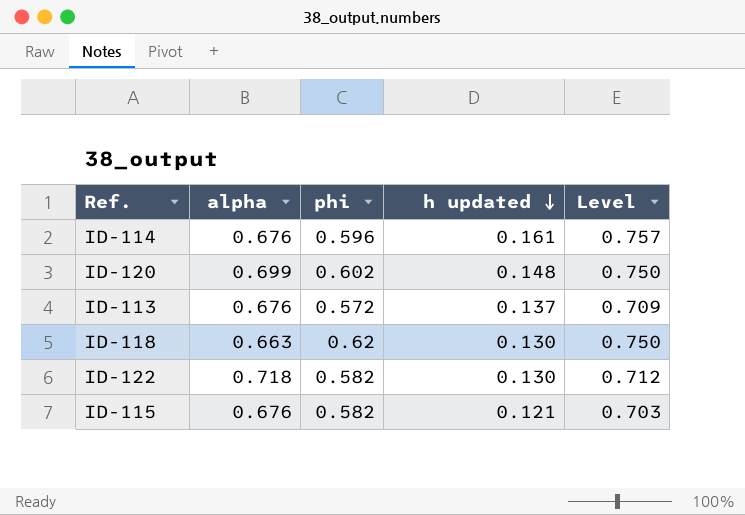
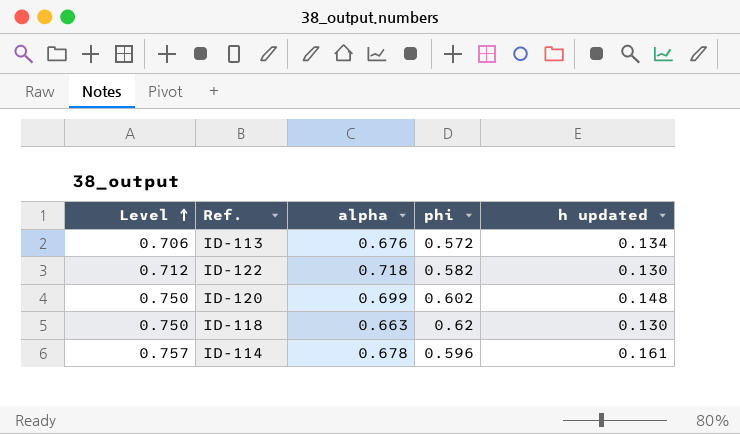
row order: h updated descending -> Level ascending
column Level | position: 5 -> 1
row ID-115: 0.676 | 0.582 | 0.121 | 0.703 -> none
ID-113 | Level: 0.709 -> 0.706
ID-113 | h updated: 0.137 -> 0.134
ID-114 | alpha: 0.676 -> 0.678

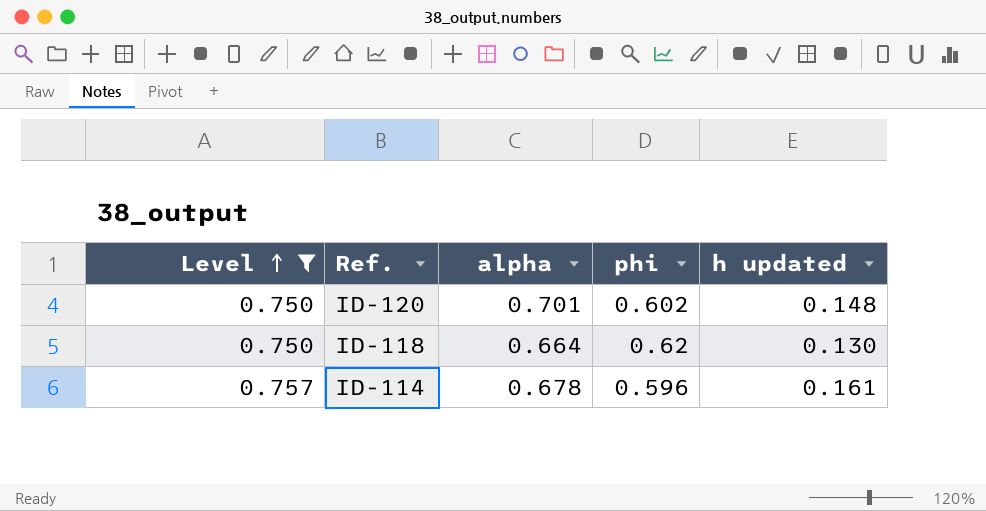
filter: none -> Level >= 0.750
ID-120 | alpha: 0.699 -> 0.701
ID-118 | alpha: 0.663 -> 0.664

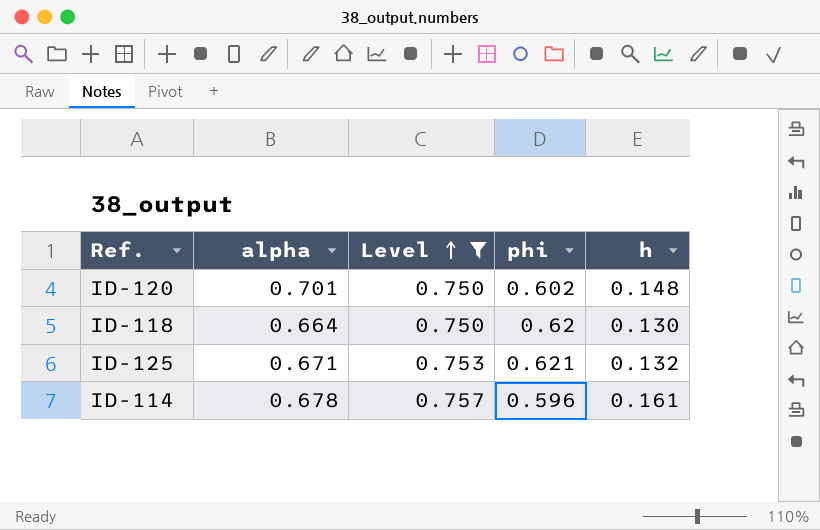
column Level | position: 1 -> 3
column name: h updated -> h
row ID-125: none -> 0.671 | 0.753 | 0.621 | 0.132

